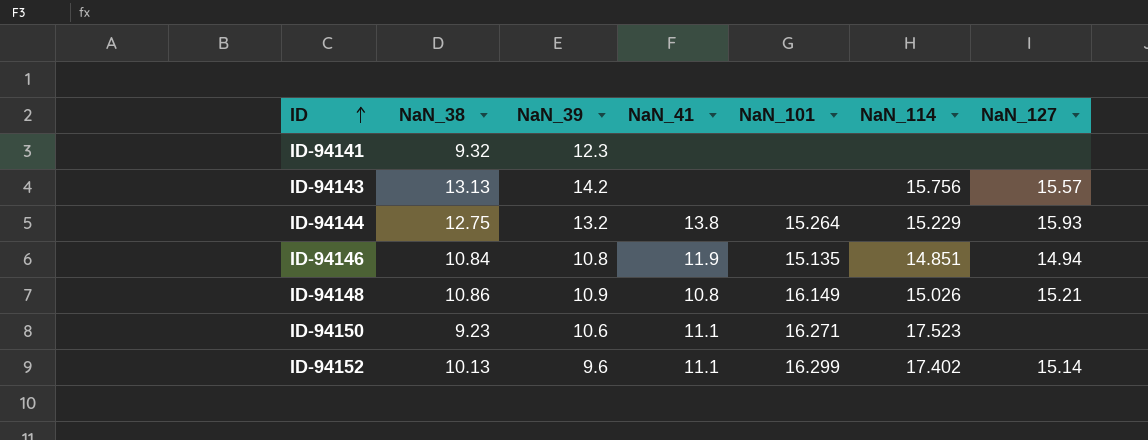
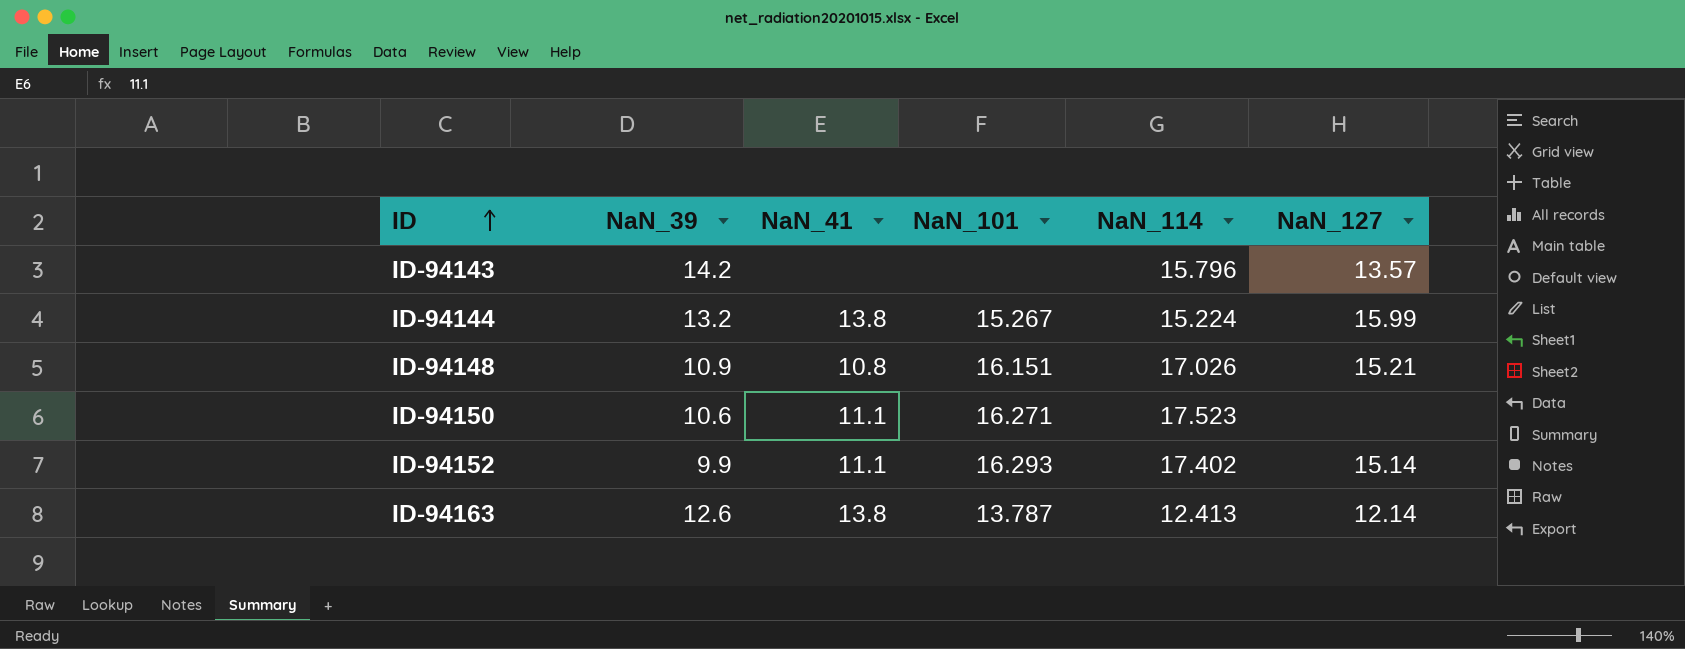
column NaN_38 | position: 2 -> none
row ID-94141: 9.32 | 12.3 | none | none | none | none -> none
row ID-94146: 10.84 | 10.8 | 11.9 | 15.135 | 14.851 | 14.94 -> none
ID-94143 | NaN_114: 15.756 -> 15.796
ID-94143 | NaN_127: 15.57 -> 13.57
ID-94144 | NaN_101: 15.264 -> 15.267
ID-94144 | NaN_114: 15.229 -> 15.224
ID-94144 | NaN_127: 15.93 -> 15.99
ID-94148 | NaN_101: 16.149 -> 16.151
ID-94148 | NaN_114: 15.026 -> 17.026
ID-94152 | NaN_39: 9.6 -> 9.9
ID-94152 | NaN_101: 16.299 -> 16.293
row ID-94163: none -> 12.6 | 13.8 | 13.787 | 12.413 | 12.14

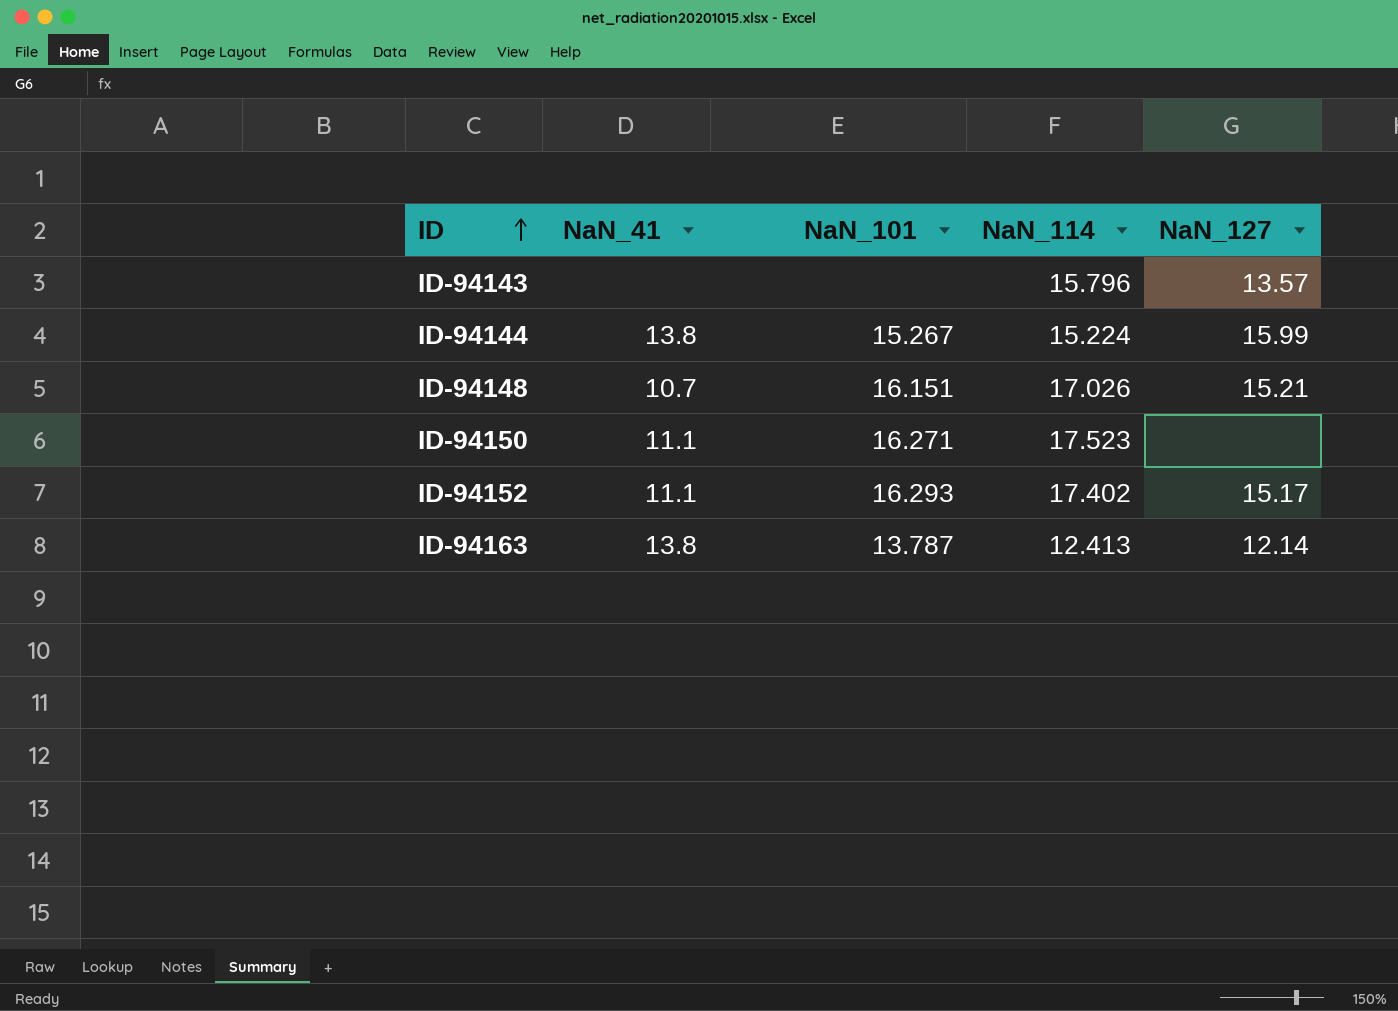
column NaN_39 | position: 2 -> none
ID-94148 | NaN_41: 10.8 -> 10.7
ID-94152 | NaN_127: 15.14 -> 15.17

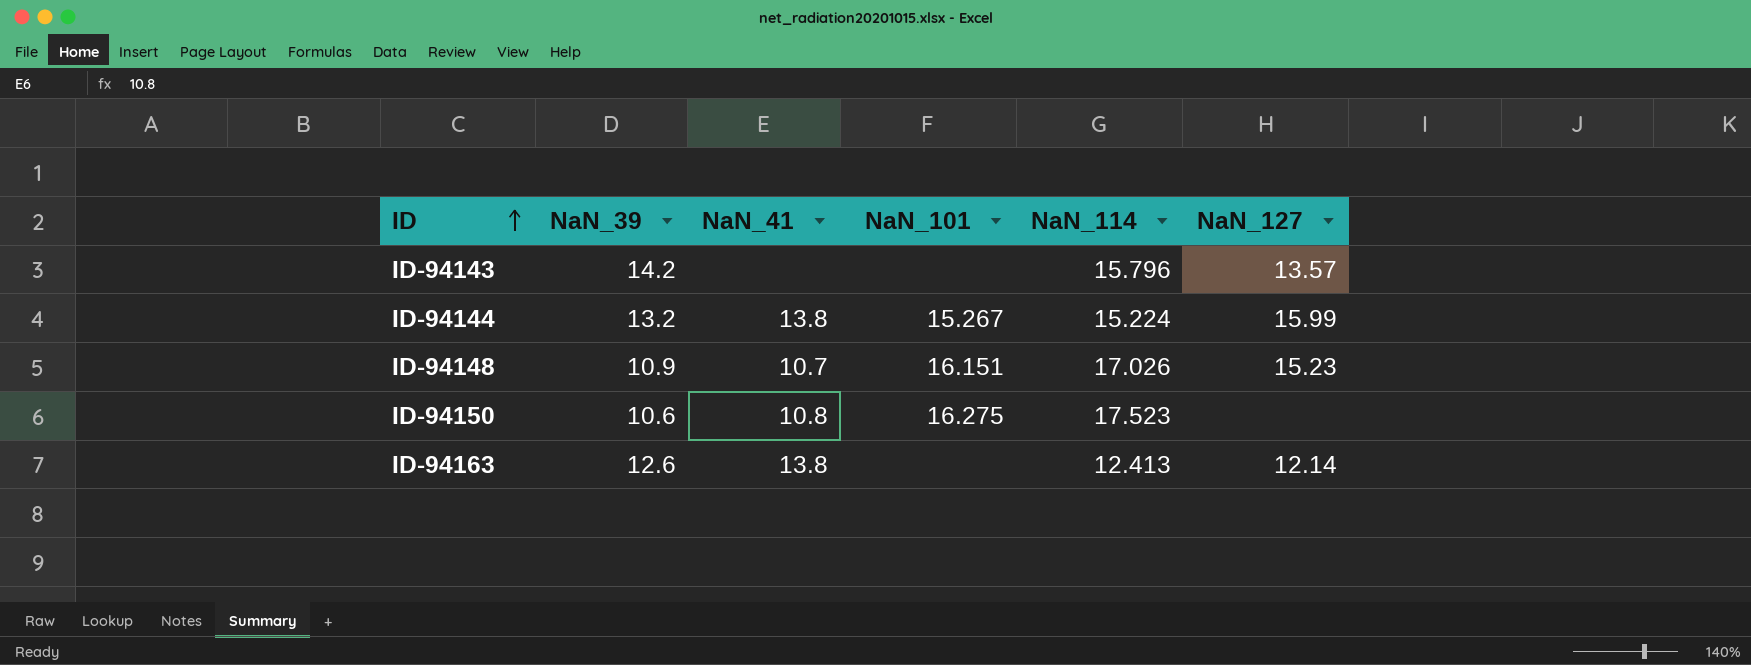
column NaN_39 | position: none -> 2
row ID-94152: 11.1 | 16.293 | 17.402 | 15.17 -> none
ID-94148 | NaN_127: 15.21 -> 15.23
ID-94150 | NaN_41: 11.1 -> 10.8
ID-94150 | NaN_101: 16.271 -> 16.275
ID-94163 | NaN_101: 13.787 -> none

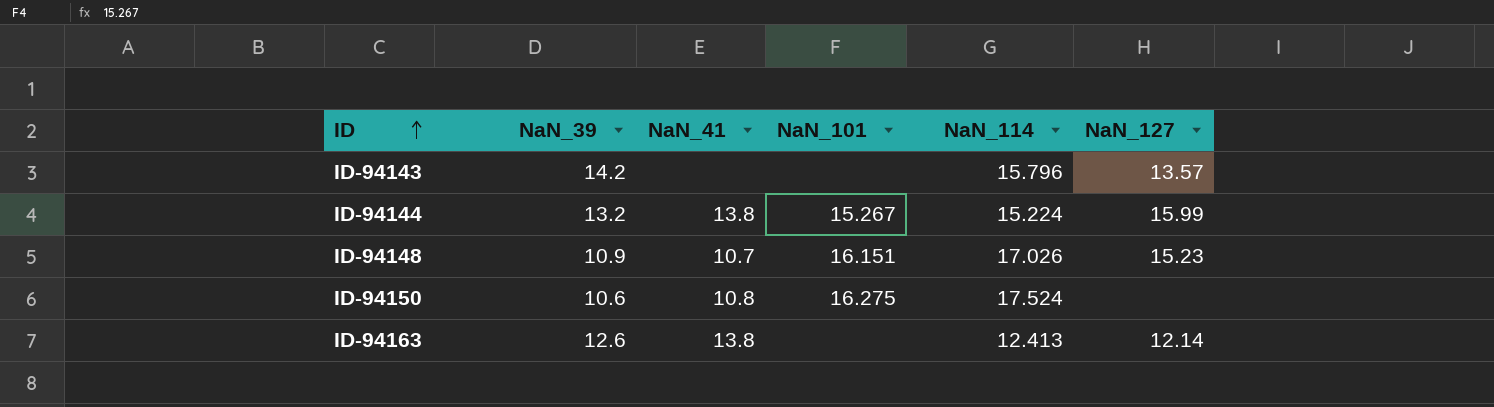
ID-94150 | NaN_114: 17.523 -> 17.524

